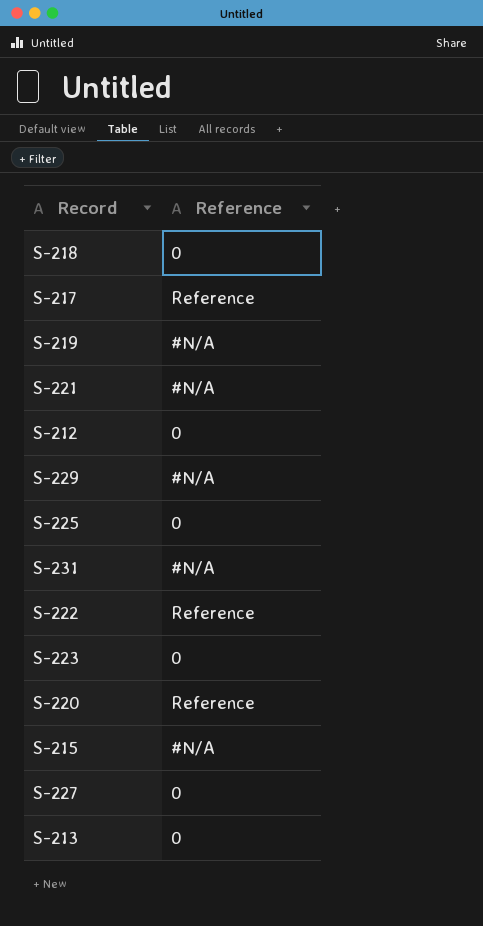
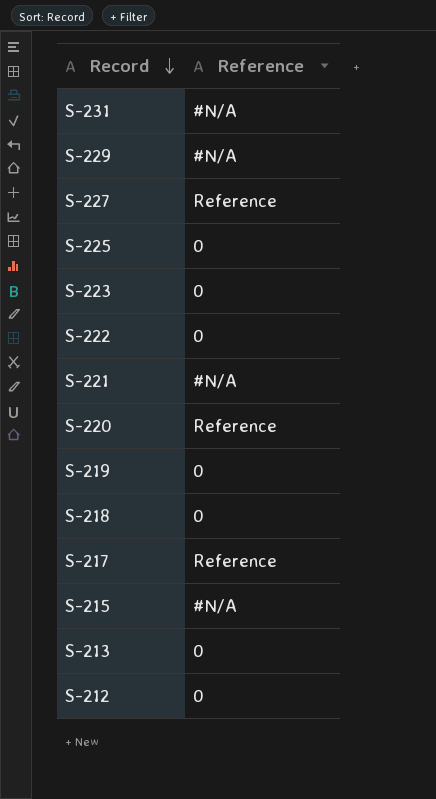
row order: none -> Record descending
S-227 | Reference: 0 -> Reference
S-222 | Reference: Reference -> 0
S-219 | Reference: #N/A -> 0

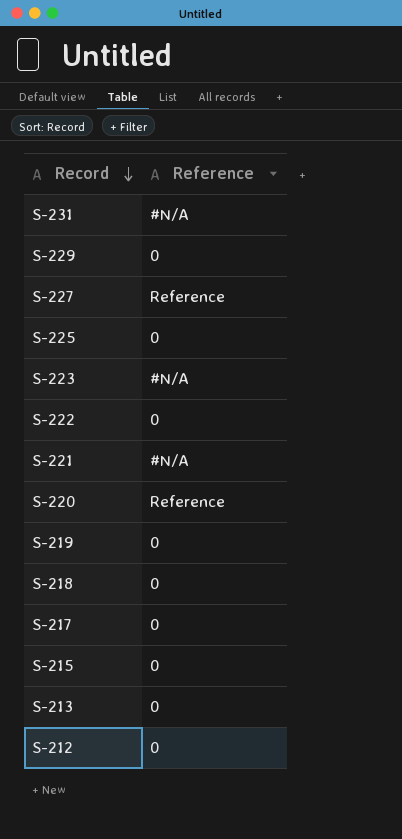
S-229 | Reference: #N/A -> 0
S-223 | Reference: 0 -> #N/A
S-217 | Reference: Reference -> 0
S-215 | Reference: #N/A -> 0

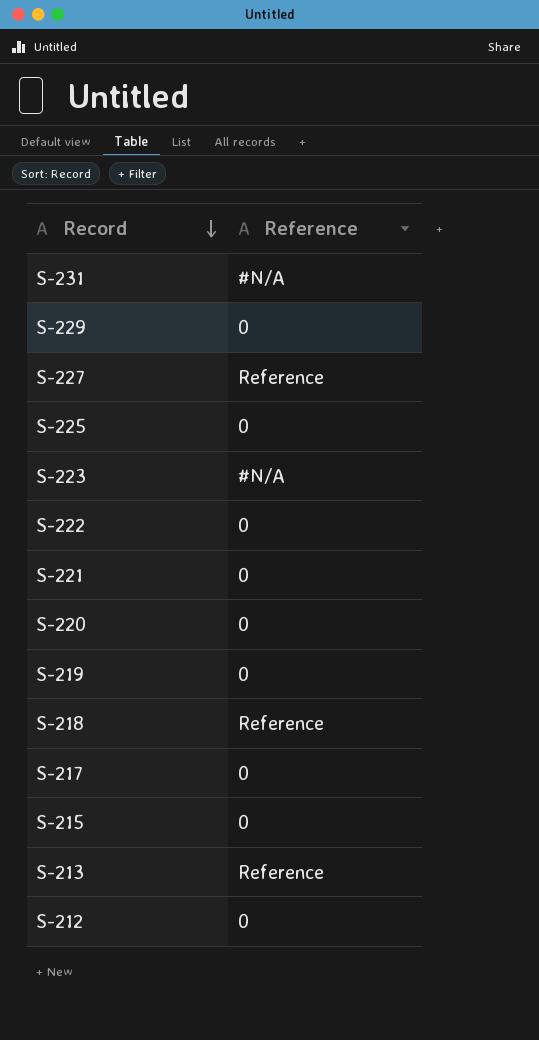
S-221 | Reference: #N/A -> 0
S-220 | Reference: Reference -> 0
S-218 | Reference: 0 -> Reference
S-213 | Reference: 0 -> Reference

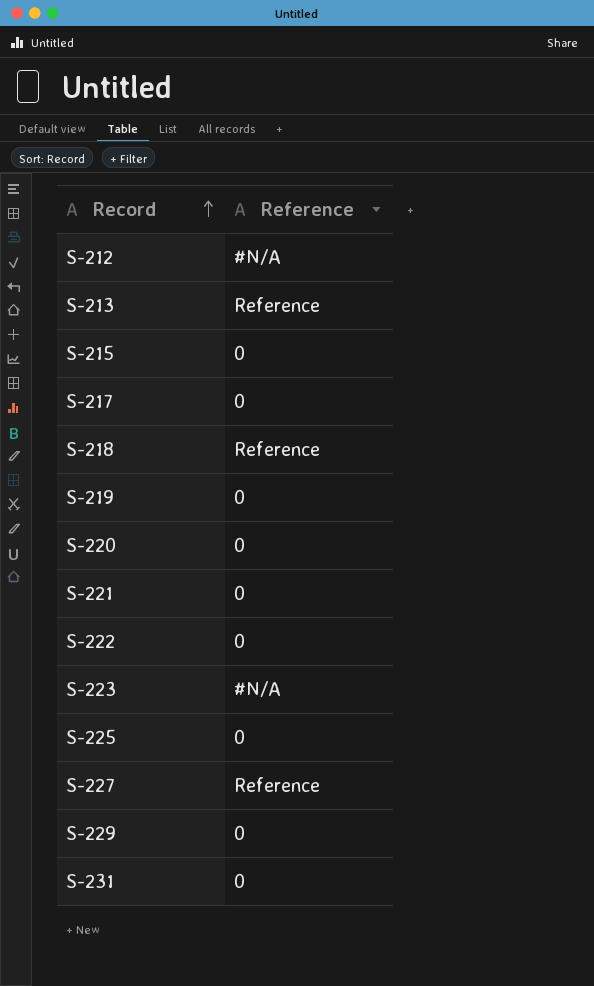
row order: Record descending -> Record ascending
S-212 | Reference: 0 -> #N/A
S-231 | Reference: #N/A -> 0

